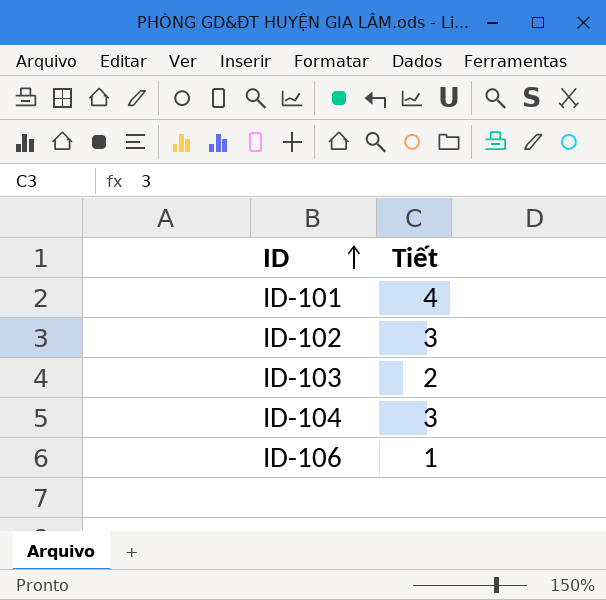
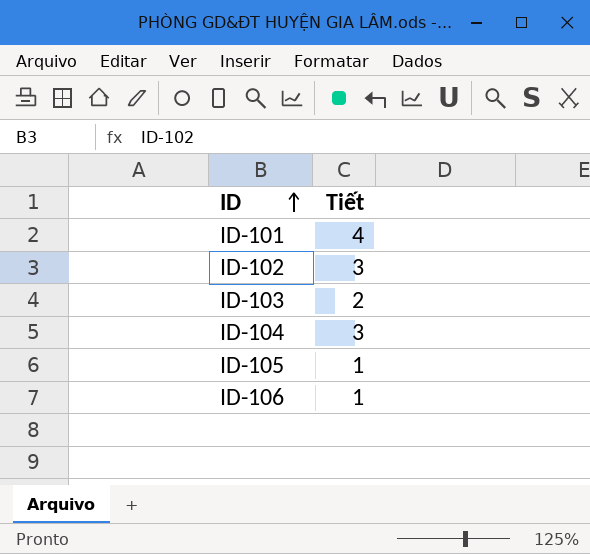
row ID-105: none -> 1

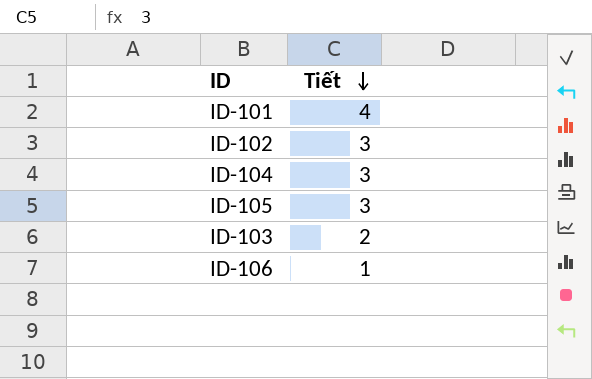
row order: ID ascending -> Tiết descending
ID-105 | Tiết: 1 -> 3

